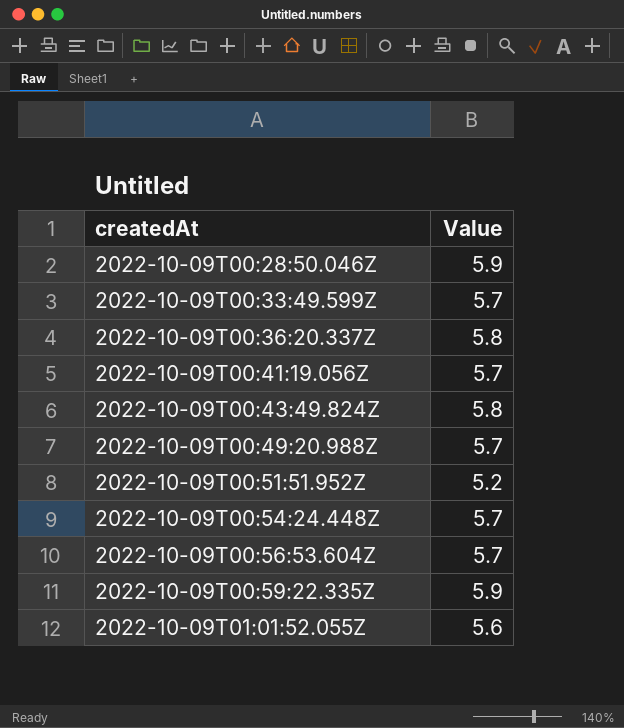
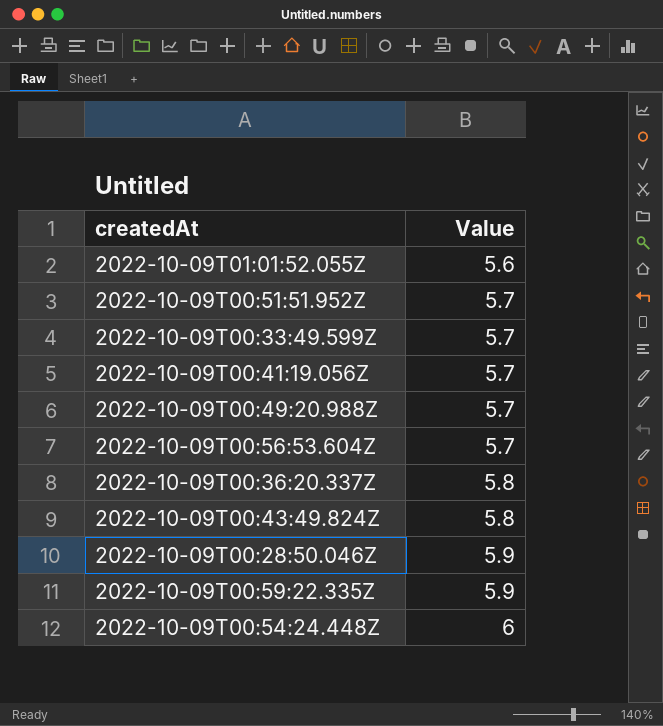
row order: createdAt ascending -> Value ascending
2022-10-09T00:51:51.952Z | Value: 5.2 -> 5.7
2022-10-09T00:54:24.448Z | Value: 5.7 -> 6

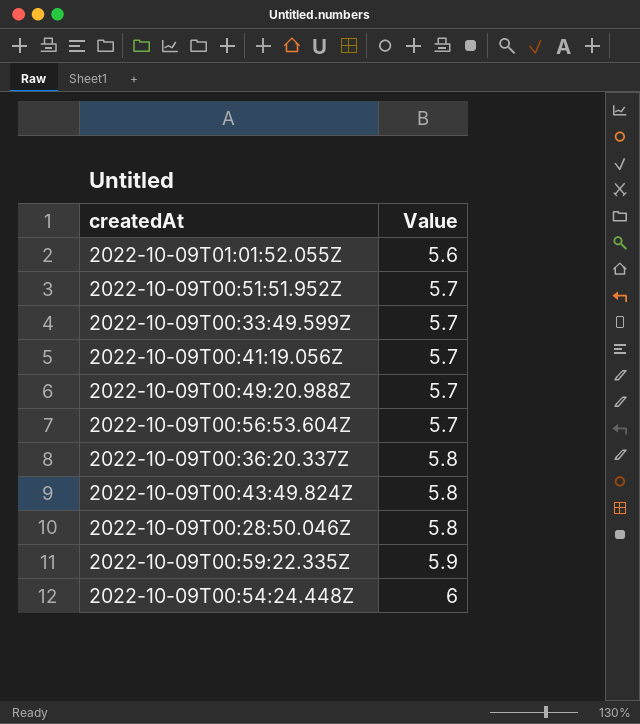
2022-10-09T00:28:50.046Z | Value: 5.9 -> 5.8

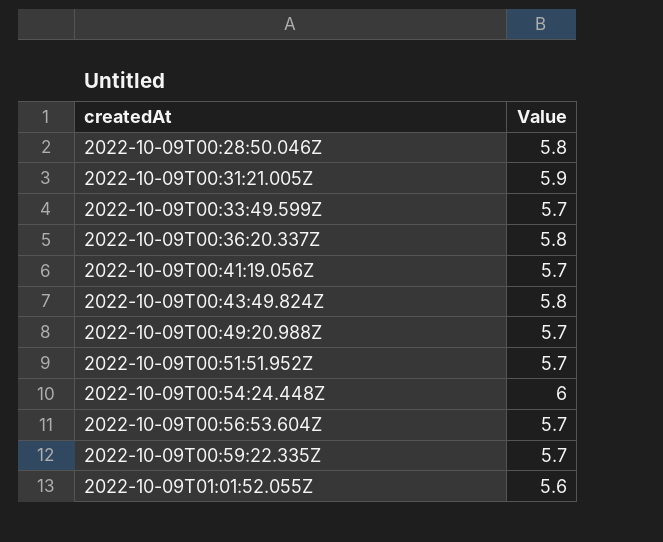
row order: Value ascending -> createdAt ascending
row 2022-10-09T00:31:21.005Z: none -> 5.9
2022-10-09T00:59:22.335Z | Value: 5.9 -> 5.7

